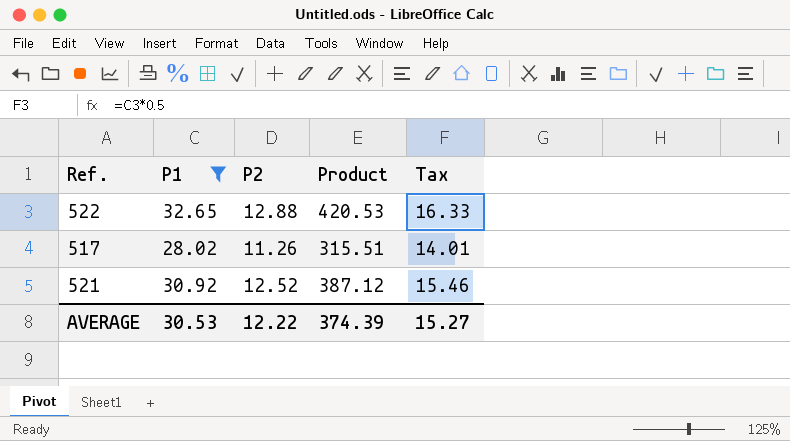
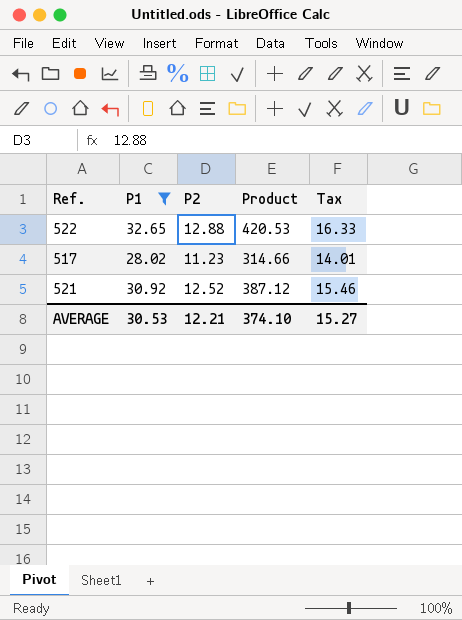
517 | P2: 11.26 -> 11.23
517 | Product: 315.51 -> 314.66
AVERAGE | P2: 12.22 -> 12.21
AVERAGE | Product: 374.39 -> 374.10

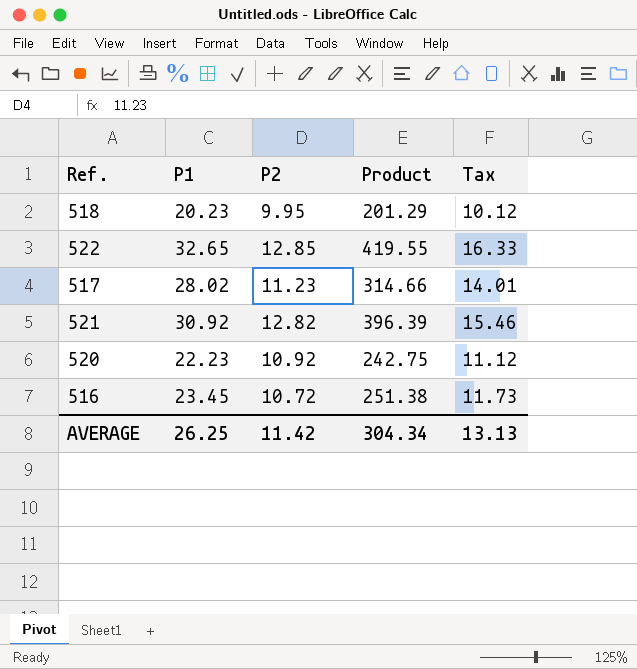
filter: P1 >= 28.02 -> none
522 | P2: 12.88 -> 12.85
522 | Product: 420.53 -> 419.55
521 | P2: 12.52 -> 12.82
521 | Product: 387.12 -> 396.39
AVERAGE | P1: 30.53 -> 26.25
AVERAGE | P2: 12.21 -> 11.42
AVERAGE | Product: 374.10 -> 304.34
AVERAGE | Tax: 15.27 -> 13.13

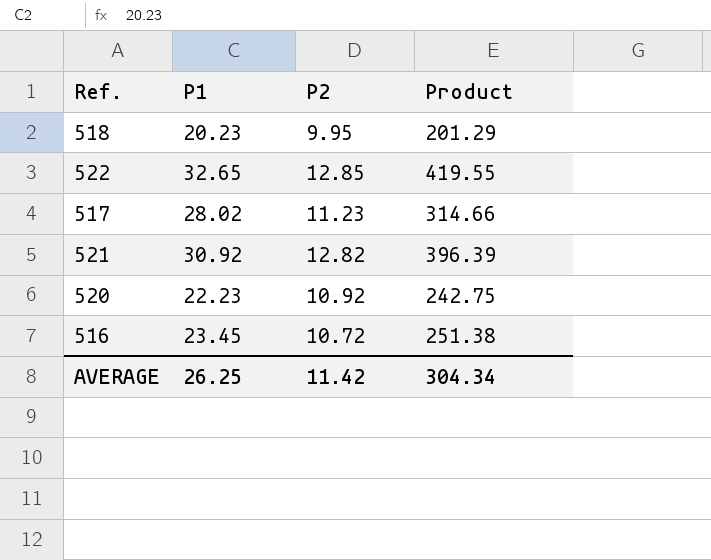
column Tax | formula: [P1] * 0.5 -> none

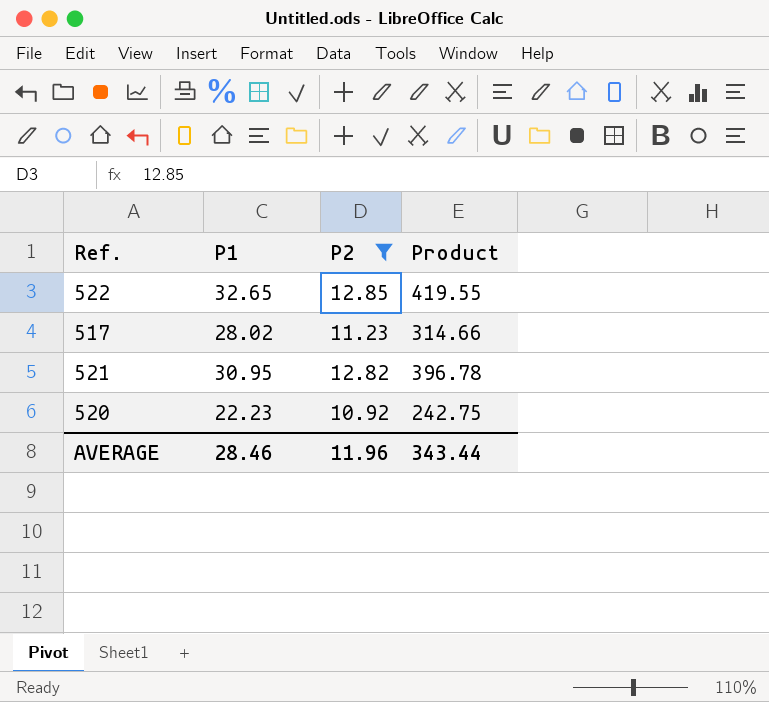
filter: none -> P2 >= 10.92
521 | P1: 30.92 -> 30.95
521 | Product: 396.39 -> 396.78
AVERAGE | P1: 26.25 -> 28.46
AVERAGE | P2: 11.42 -> 11.96
AVERAGE | Product: 304.34 -> 343.44

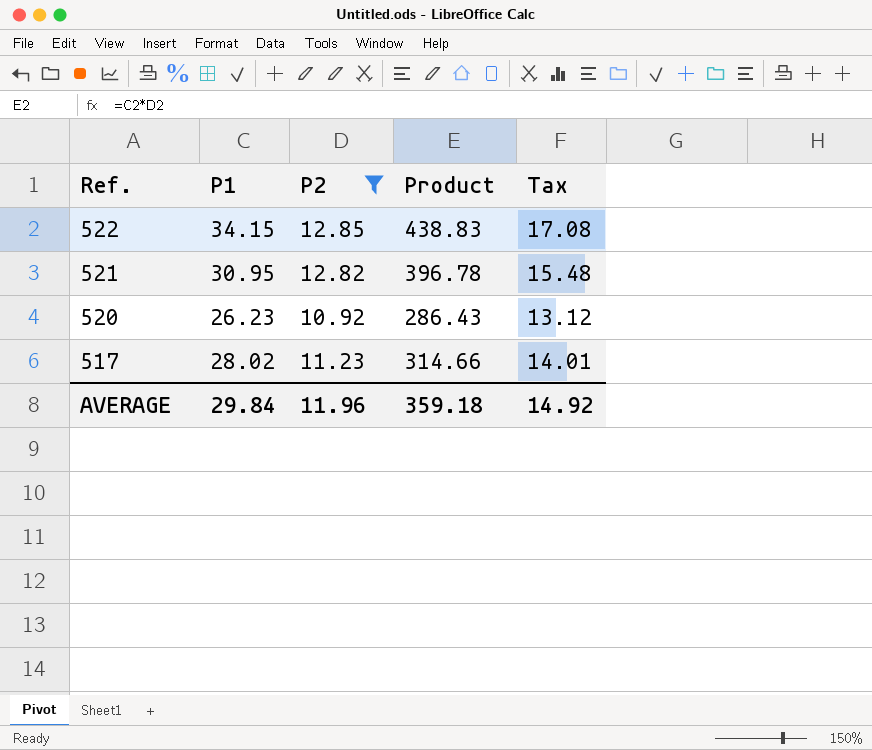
row order: none -> Ref. descending
column Tax | formula: none -> [P1] * 0.5
522 | P1: 32.65 -> 34.15
522 | Product: 419.55 -> 438.83
520 | P1: 22.23 -> 26.23
520 | Product: 242.75 -> 286.43
AVERAGE | P1: 28.46 -> 29.84
AVERAGE | Product: 343.44 -> 359.18

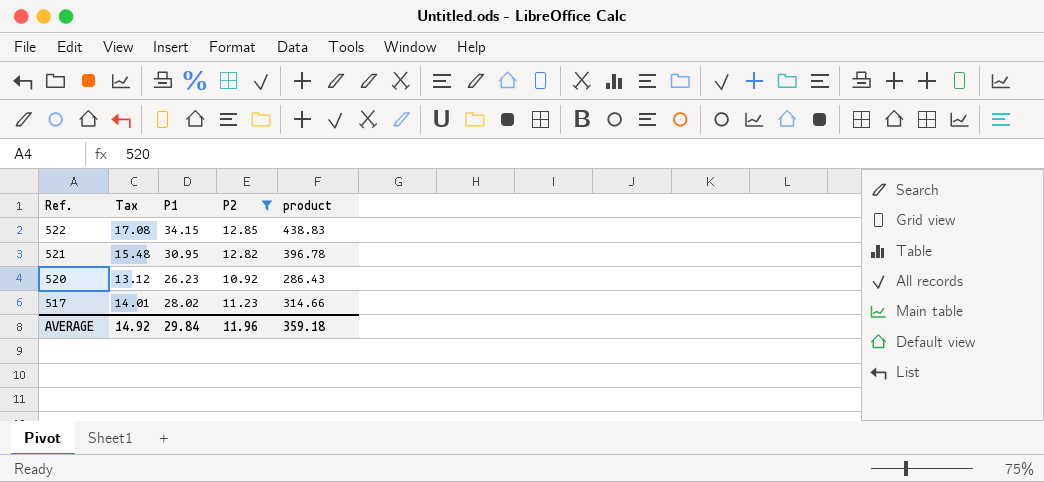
column Tax | position: 5 -> 2
column name: Product -> product

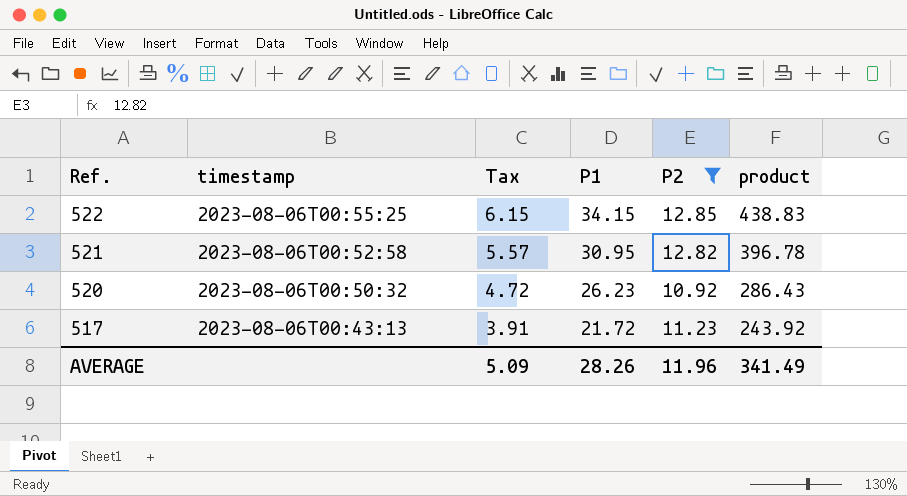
column timestamp | position: none -> 2
column Tax | formula: [P1] * 0.5 -> [P1] * 0.18
517 | P1: 28.02 -> 21.72
517 | product: 314.66 -> 243.92
AVERAGE | Tax: 14.92 -> 5.09
AVERAGE | P1: 29.84 -> 28.26
AVERAGE | product: 359.18 -> 341.49

